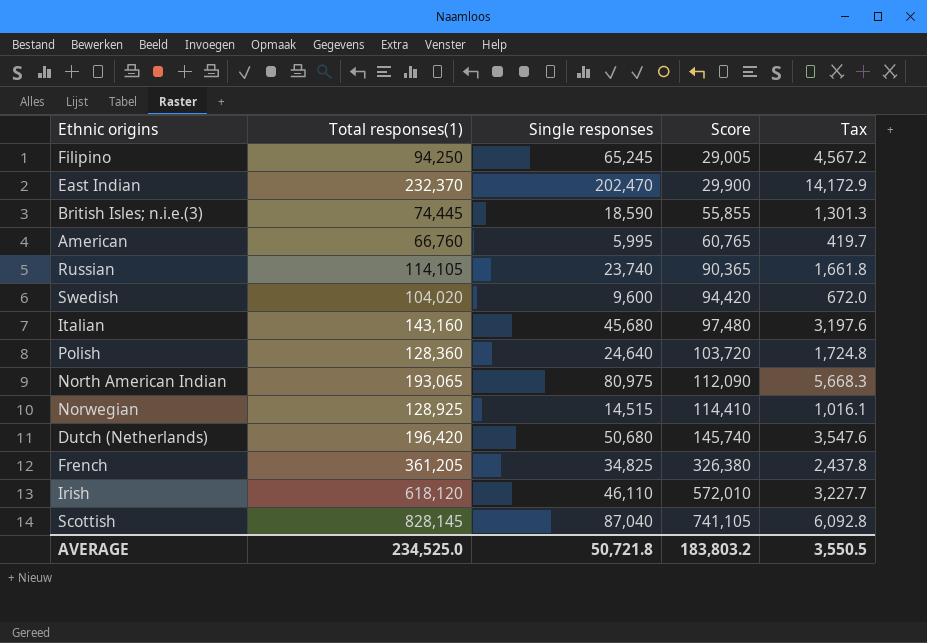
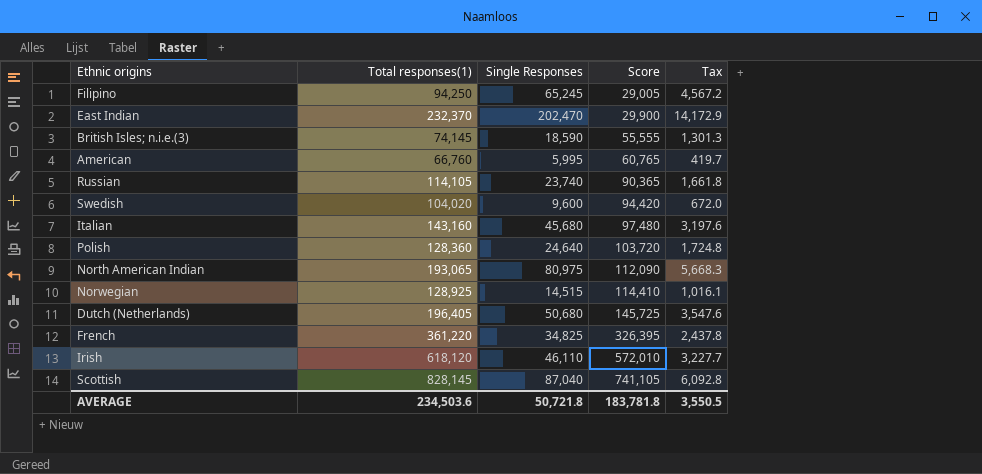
column name: Single responses -> Single Responses
British Isles; n.i.e.(3) | Total responses(1): 74,445 -> 74,145
British Isles; n.i.e.(3) | Score: 55,855 -> 55,555
Dutch (Netherlands) | Total responses(1): 196,420 -> 196,405
Dutch (Netherlands) | Score: 145,740 -> 145,725
French | Total responses(1): 361,205 -> 361,220
French | Score: 326,380 -> 326,395
AVERAGE | Total responses(1): 234,525.0 -> 234,503.6
AVERAGE | Score: 183,803.2 -> 183,781.8

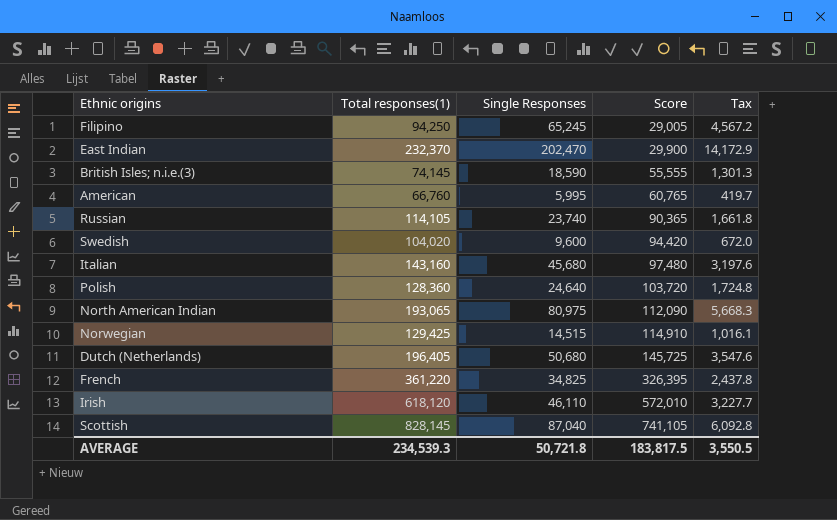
Norwegian | Total responses(1): 128,925 -> 129,425
Norwegian | Score: 114,410 -> 114,910
AVERAGE | Total responses(1): 234,503.6 -> 234,539.3
AVERAGE | Score: 183,781.8 -> 183,817.5

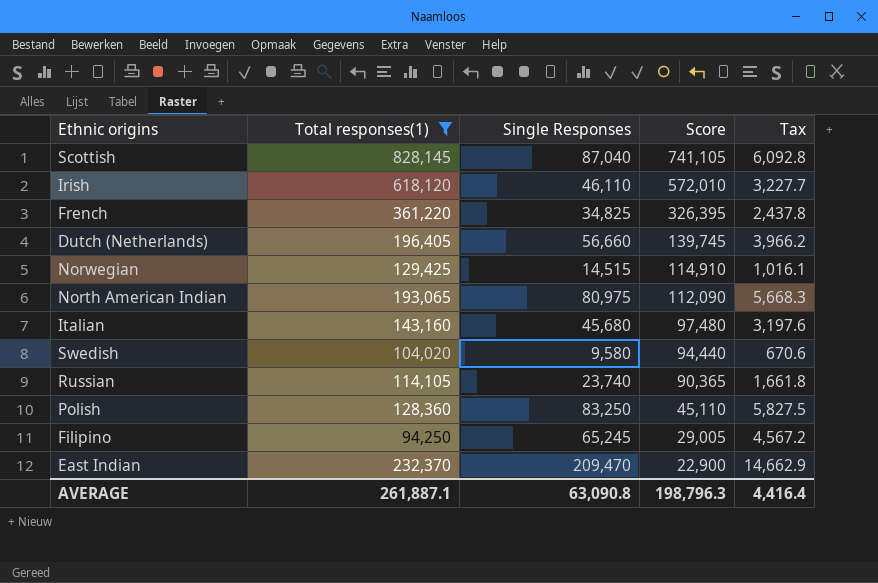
filter: none -> Total responses(1) >= 94,250
row order: Score ascending -> Score descending
Dutch (Netherlands) | Single Responses: 50,680 -> 56,660
Dutch (Netherlands) | Score: 145,725 -> 139,745
Dutch (Netherlands) | Tax: 3,547.6 -> 3,966.2
Swedish | Single Responses: 9,600 -> 9,580
Swedish | Score: 94,420 -> 94,440
Swedish | Tax: 672.0 -> 670.6
Polish | Single Responses: 24,640 -> 83,250
Polish | Score: 103,720 -> 45,110
Polish | Tax: 1,724.8 -> 5,827.5
East Indian | Single Responses: 202,470 -> 209,470
East Indian | Score: 29,900 -> 22,900
East Indian | Tax: 14,172.9 -> 14,662.9
AVERAGE | Total responses(1): 234,539.3 -> 261,887.1
AVERAGE | Single Responses: 50,721.8 -> 63,090.8
AVERAGE | Score: 183,817.5 -> 198,796.3
AVERAGE | Tax: 3,550.5 -> 4,416.4

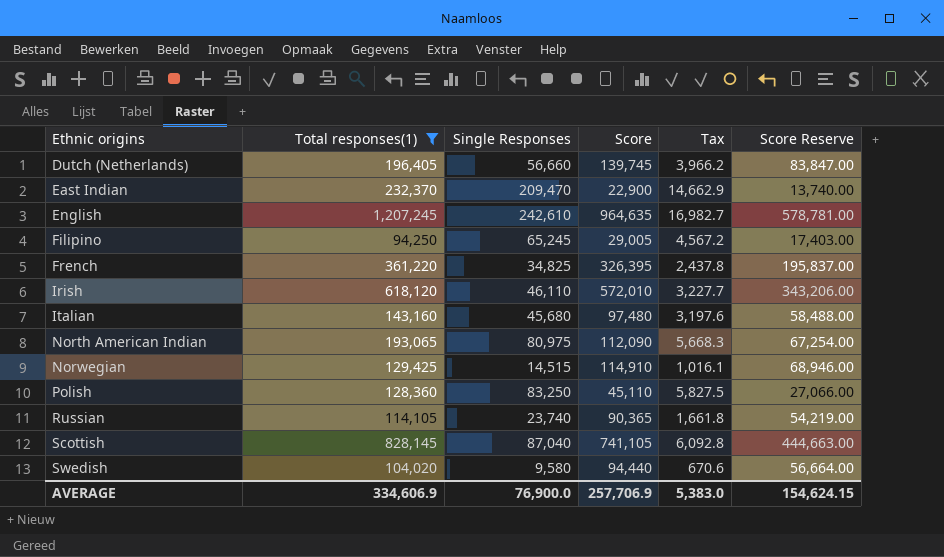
row order: Score descending -> Ethnic origins ascending
column Score Reserve | formula: none -> [Score] * 0.6
row English: none -> 1,207,245 | 242,610 | 964,635 | 16,982.7 | 578,781.00
AVERAGE | Total responses(1): 261,887.1 -> 334,606.9
AVERAGE | Single Responses: 63,090.8 -> 76,900.0
AVERAGE | Score: 198,796.3 -> 257,706.9
AVERAGE | Tax: 4,416.4 -> 5,383.0

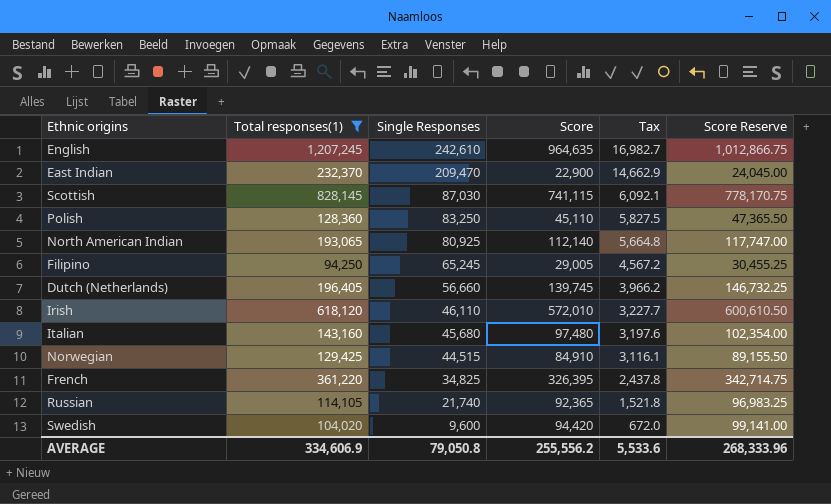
row order: Ethnic origins ascending -> Single Responses descending
column Score Reserve | formula: [Score] * 0.6 -> [Score] * 1.05
Scottish | Single Responses: 87,040 -> 87,030
Scottish | Score: 741,105 -> 741,115
Scottish | Tax: 6,092.8 -> 6,092.1
North American Indian | Single Responses: 80,975 -> 80,925
North American Indian | Score: 112,090 -> 112,140
North American Indian | Tax: 5,668.3 -> 5,664.8
Norwegian | Single Responses: 14,515 -> 44,515
Norwegian | Score: 114,910 -> 84,910
Norwegian | Tax: 1,016.1 -> 3,116.1
Russian | Single Responses: 23,740 -> 21,740
Russian | Score: 90,365 -> 92,365
Russian | Tax: 1,661.8 -> 1,521.8
Swedish | Single Responses: 9,580 -> 9,600
Swedish | Score: 94,440 -> 94,420
Swedish | Tax: 670.6 -> 672.0
AVERAGE | Single Responses: 76,900.0 -> 79,050.8
AVERAGE | Score: 257,706.9 -> 255,556.2
AVERAGE | Tax: 5,383.0 -> 5,533.6
AVERAGE | Score Reserve: 154,624.15 -> 268,333.96

